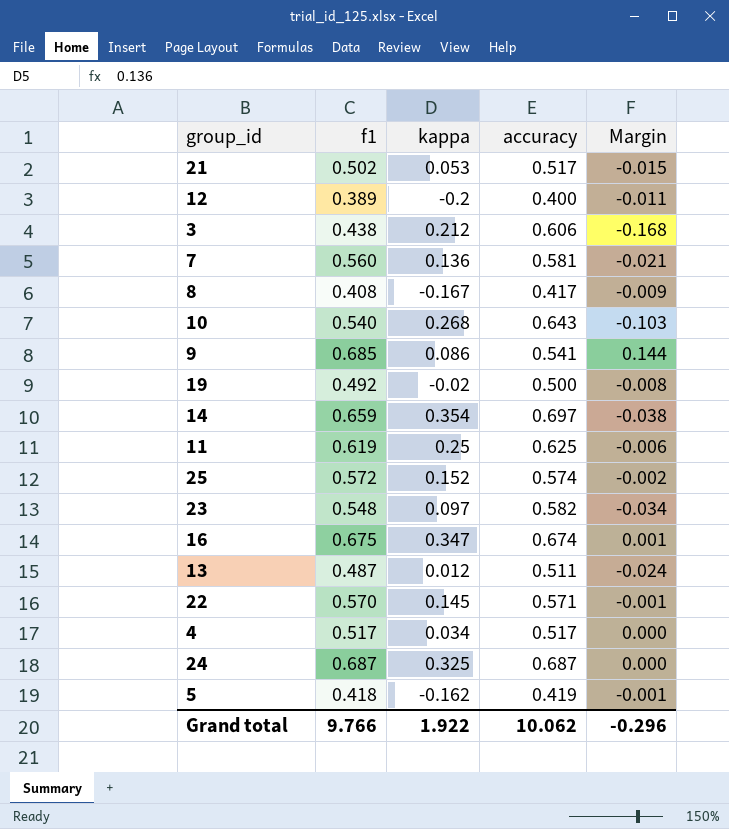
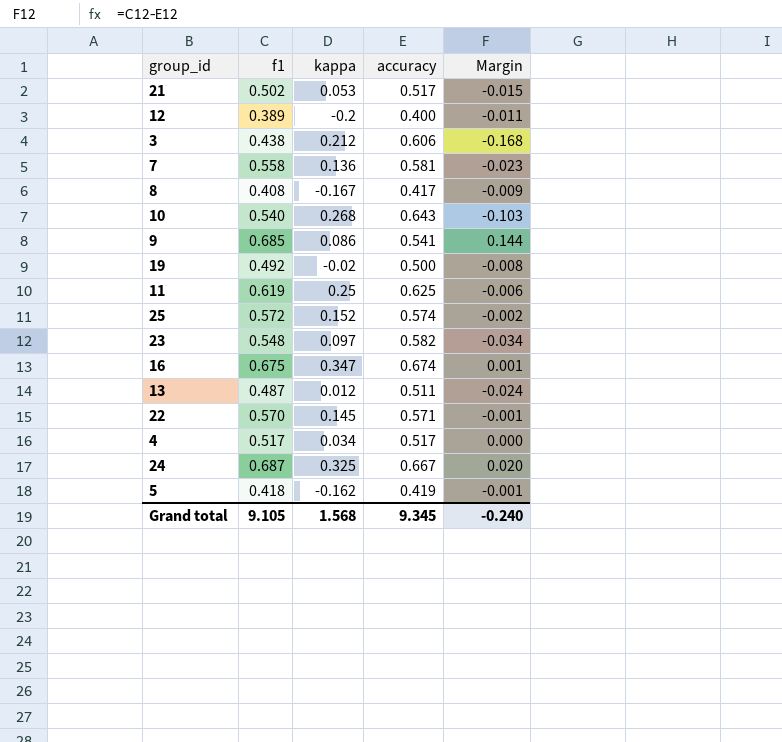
row 14: 0.659 | 0.354 | 0.697 | -0.038 -> none
7 | f1: 0.560 -> 0.558
7 | Margin: -0.021 -> -0.023
24 | accuracy: 0.687 -> 0.667
24 | Margin: 0.000 -> 0.020
Grand total | f1: 9.766 -> 9.105
Grand total | kappa: 1.922 -> 1.568
Grand total | accuracy: 10.062 -> 9.345
Grand total | Margin: -0.296 -> -0.240

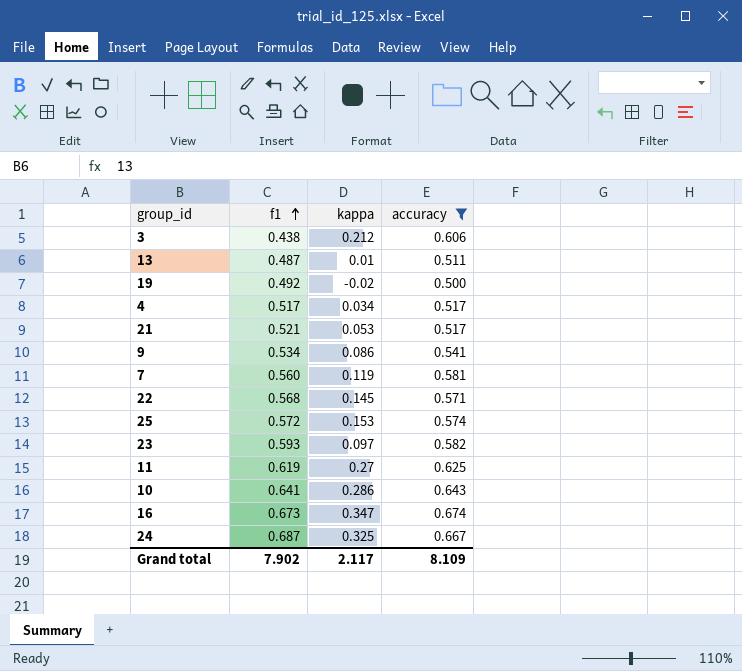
filter: none -> accuracy >= 0.500
row order: none -> f1 ascending
column Margin | formula: [f1] - [accuracy] -> none
13 | kappa: 0.012 -> 0.01
21 | f1: 0.502 -> 0.521
9 | f1: 0.685 -> 0.534
7 | f1: 0.558 -> 0.560
7 | kappa: 0.136 -> 0.119
22 | f1: 0.570 -> 0.568
25 | kappa: 0.152 -> 0.153
23 | f1: 0.548 -> 0.593
11 | kappa: 0.25 -> 0.27
10 | f1: 0.540 -> 0.641
10 | kappa: 0.268 -> 0.286
16 | f1: 0.675 -> 0.673
Grand total | f1: 9.105 -> 7.902
Grand total | kappa: 1.568 -> 2.117
Grand total | accuracy: 9.345 -> 8.109

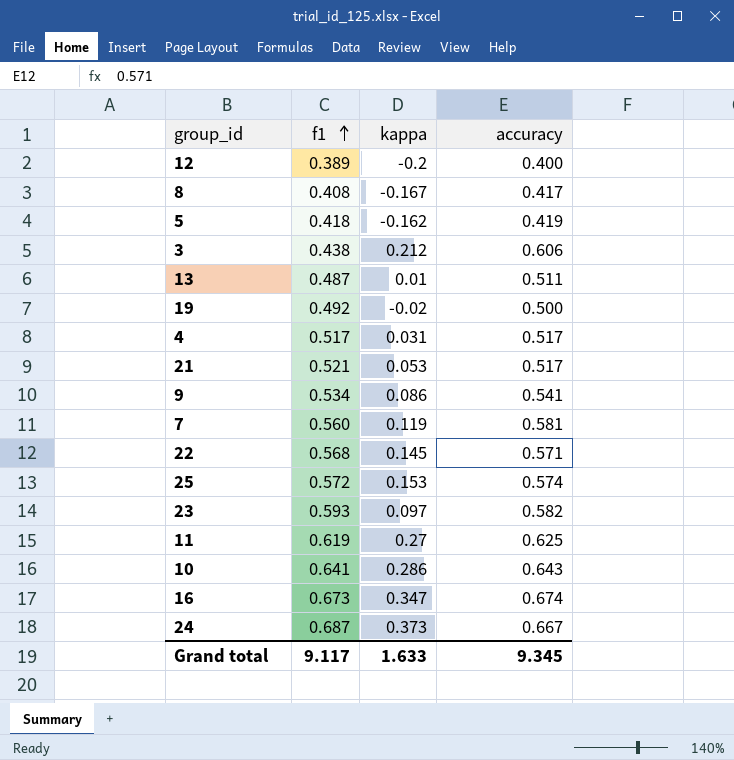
filter: accuracy >= 0.500 -> none
4 | kappa: 0.034 -> 0.031
24 | kappa: 0.325 -> 0.373
Grand total | f1: 7.902 -> 9.117
Grand total | kappa: 2.117 -> 1.633
Grand total | accuracy: 8.109 -> 9.345

